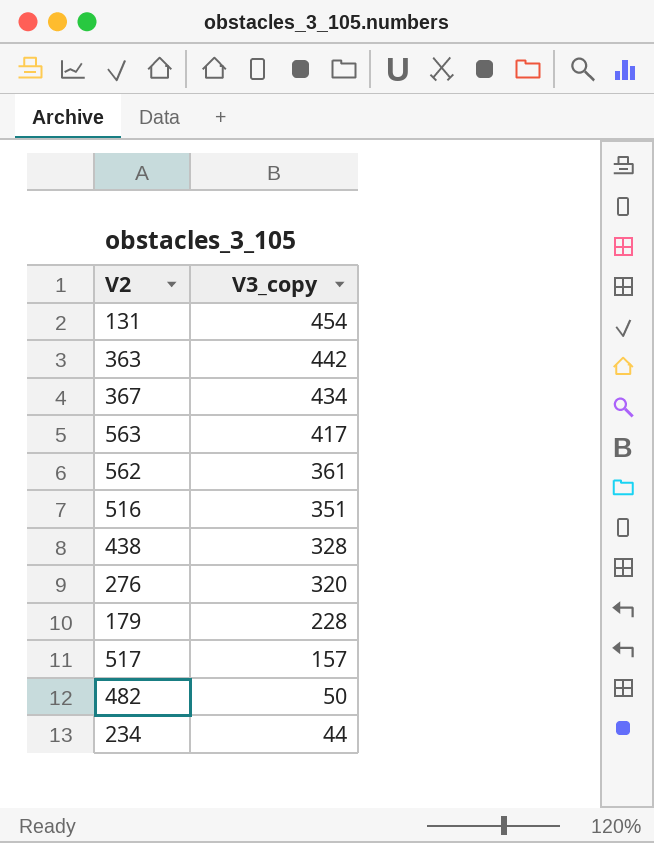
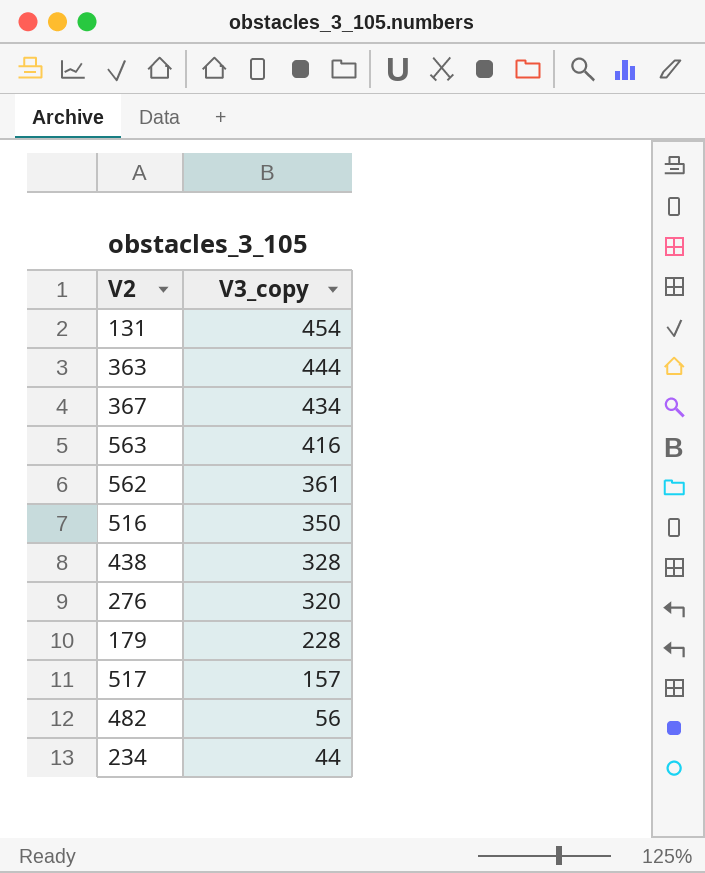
363 | V3_copy: 442 -> 444
563 | V3_copy: 417 -> 416
516 | V3_copy: 351 -> 350
482 | V3_copy: 50 -> 56

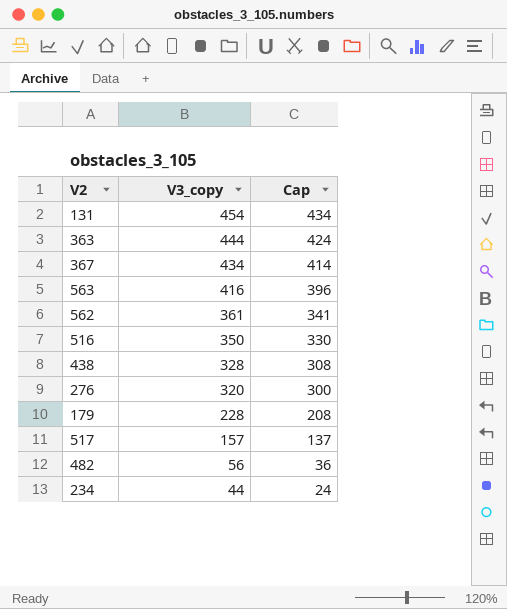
column Cap | formula: none -> [V3_copy] - 20

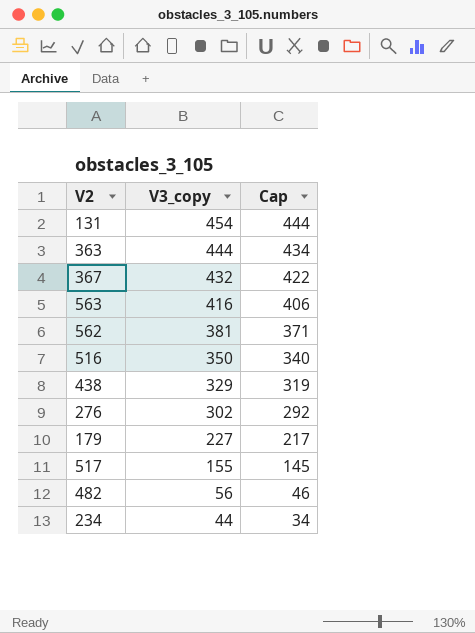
column Cap | formula: [V3_copy] - 20 -> [V3_copy] - 10
367 | V3_copy: 434 -> 432
562 | V3_copy: 361 -> 381
438 | V3_copy: 328 -> 329
276 | V3_copy: 320 -> 302
179 | V3_copy: 228 -> 227
517 | V3_copy: 157 -> 155

